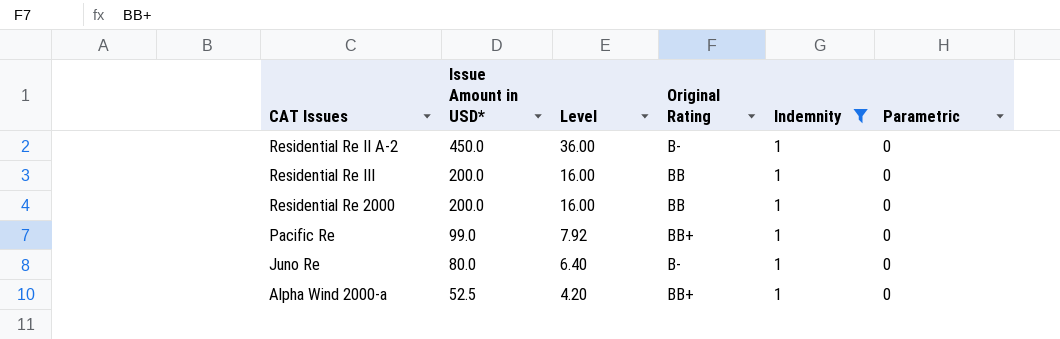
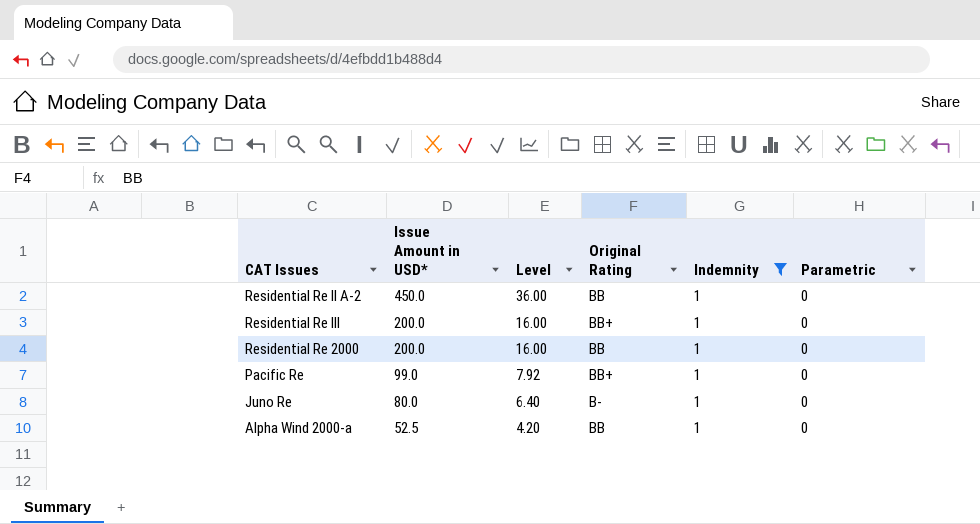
Residential Re II A-2 | Original Rating: B- -> BB
Residential Re III | Original Rating: BB -> BB+
Alpha Wind 2000-a | Original Rating: BB+ -> BB

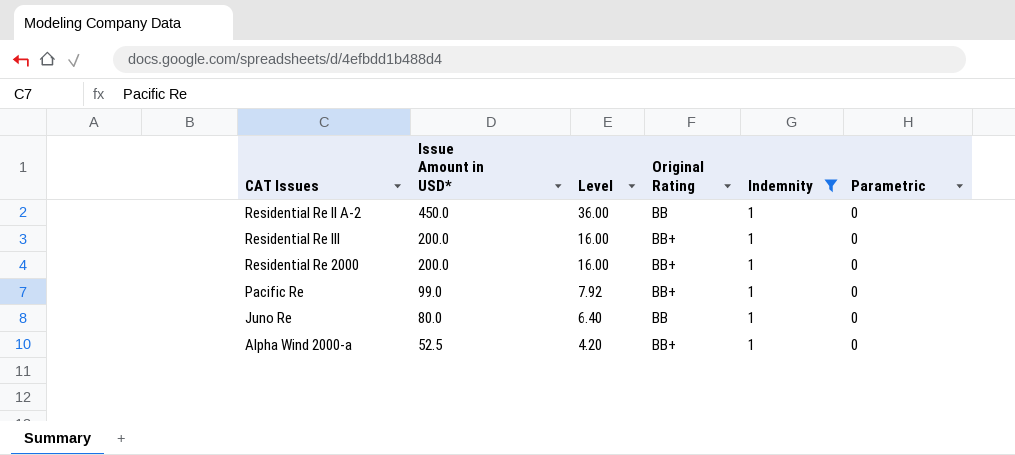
Residential Re 2000 | Original Rating: BB -> BB+
Juno Re | Original Rating: B- -> BB
Alpha Wind 2000-a | Original Rating: BB -> BB+

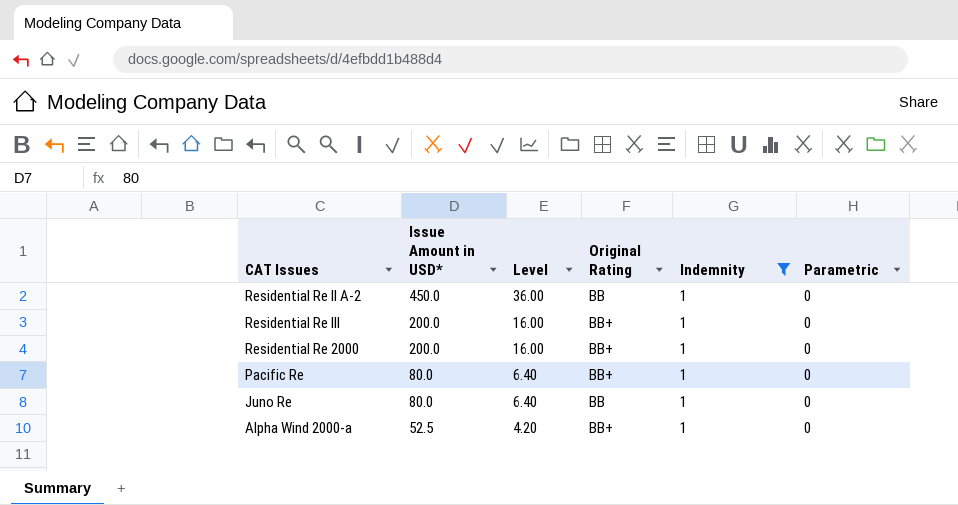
Pacific Re | Issue Amount in USD*: 99.0 -> 80.0
Pacific Re | Level: 7.92 -> 6.40

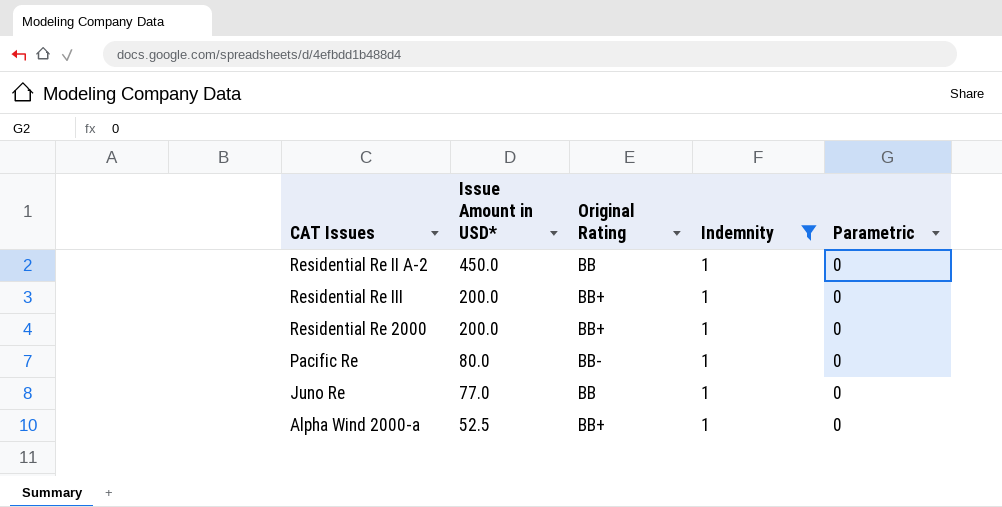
column Level | formula: [Issue Amount in USD*] * 0.08 -> none
Pacific Re | Original Rating: BB+ -> BB-
Juno Re | Issue Amount in USD*: 80.0 -> 77.0

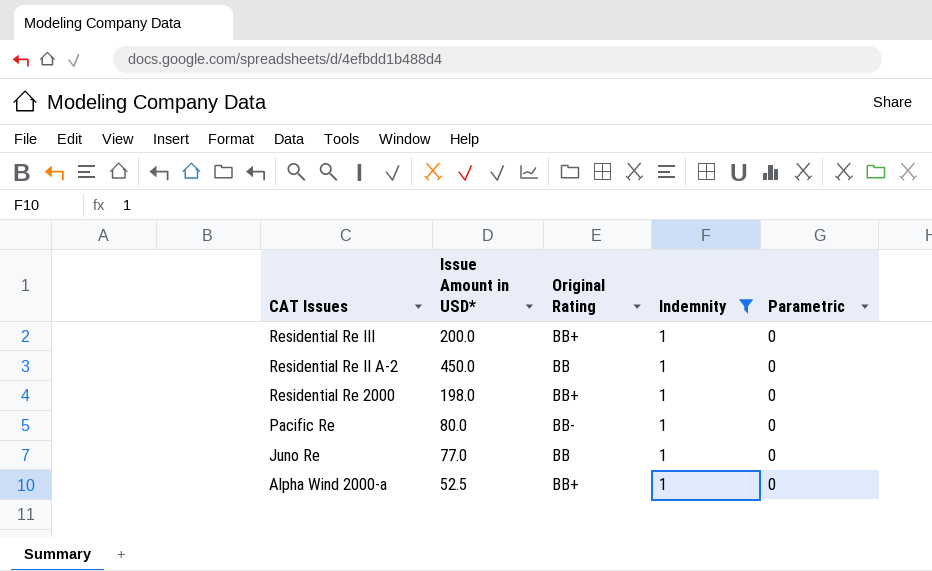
row order: Issue Amount in USD* descending -> CAT Issues descending
Residential Re 2000 | Issue Amount in USD*: 200.0 -> 198.0

